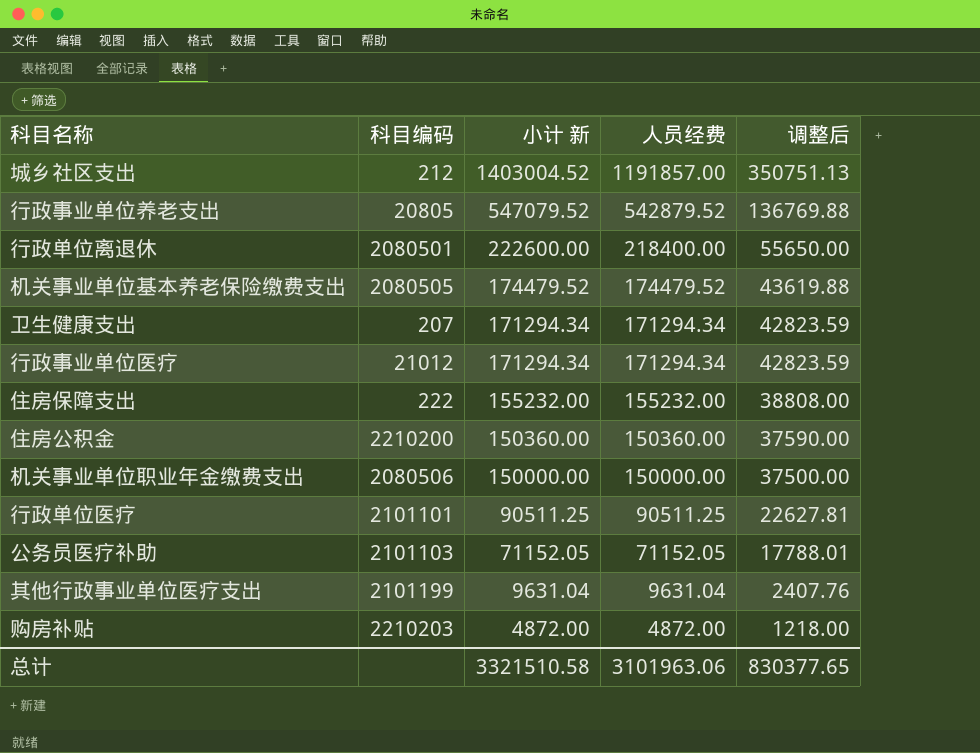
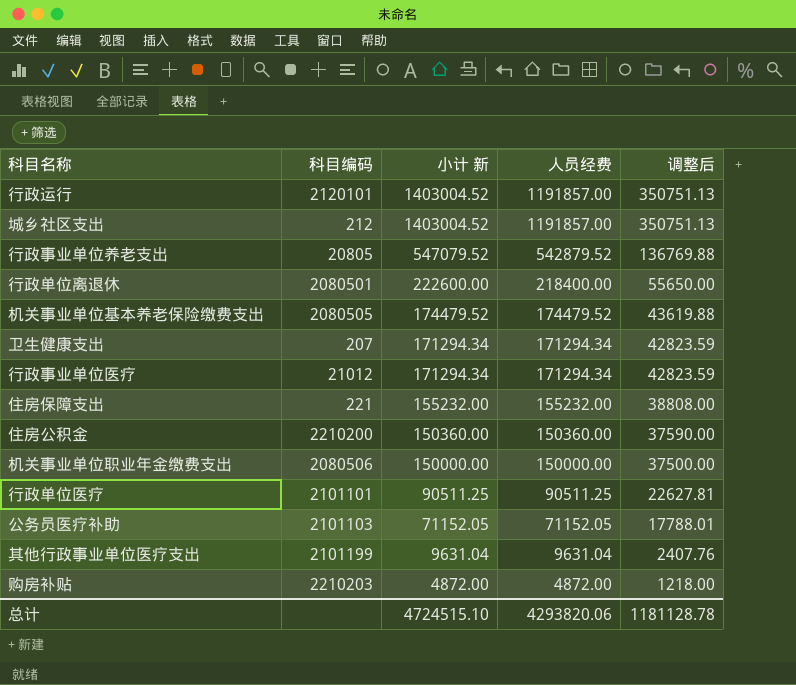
row 行政运行: none -> 2120101 | 1403004.52 | 1191857.00 | 350751.13
住房保障支出 | 科目编码: 222 -> 221
总计 | 小计 新: 3321510.58 -> 4724515.10
总计 | 人员经费: 3101963.06 -> 4293820.06
总计 | 调整后: 830377.65 -> 1181128.78

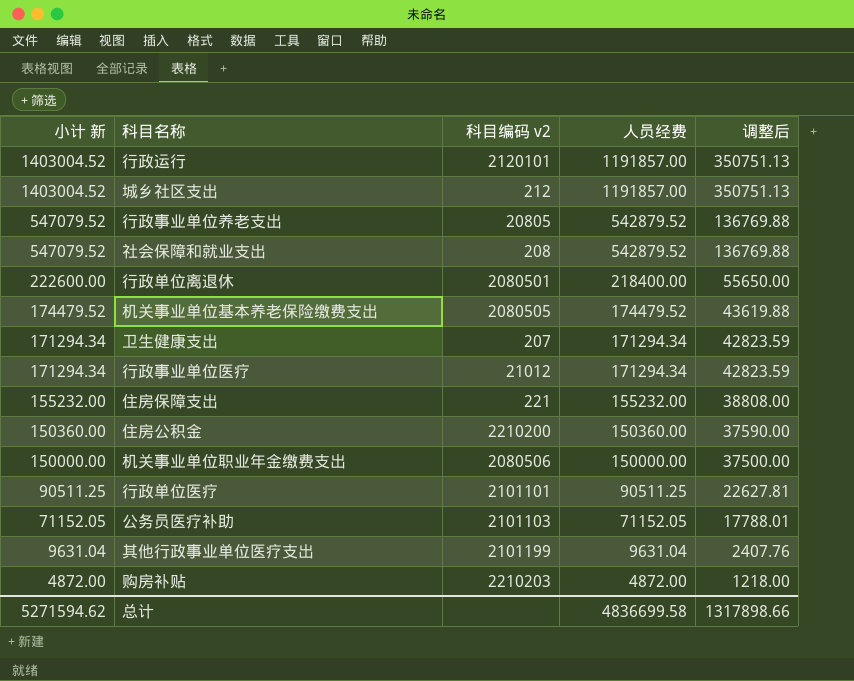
column 小计 新 | position: 3 -> 1
column name: 科目编码 -> 科目编码 v2
row 社会保障和就业支出: none -> 547079.52 | 208 | 542879.52 | 136769.88
总计 | 小计 新: 4724515.10 -> 5271594.62
总计 | 人员经费: 4293820.06 -> 4836699.58
总计 | 调整后: 1181128.78 -> 1317898.66

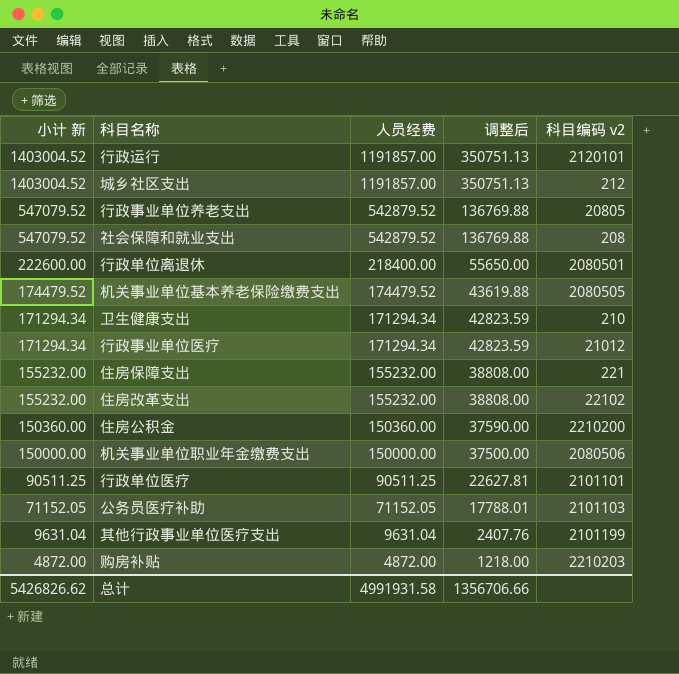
column 科目编码 v2 | position: 3 -> 5
卫生健康支出 | 科目编码 v2: 207 -> 210
row 住房改革支出: none -> 155232.00 | 155232.00 | 38808.00 | 22102
总计 | 小计 新: 5271594.62 -> 5426826.62
总计 | 人员经费: 4836699.58 -> 4991931.58
总计 | 调整后: 1317898.66 -> 1356706.66

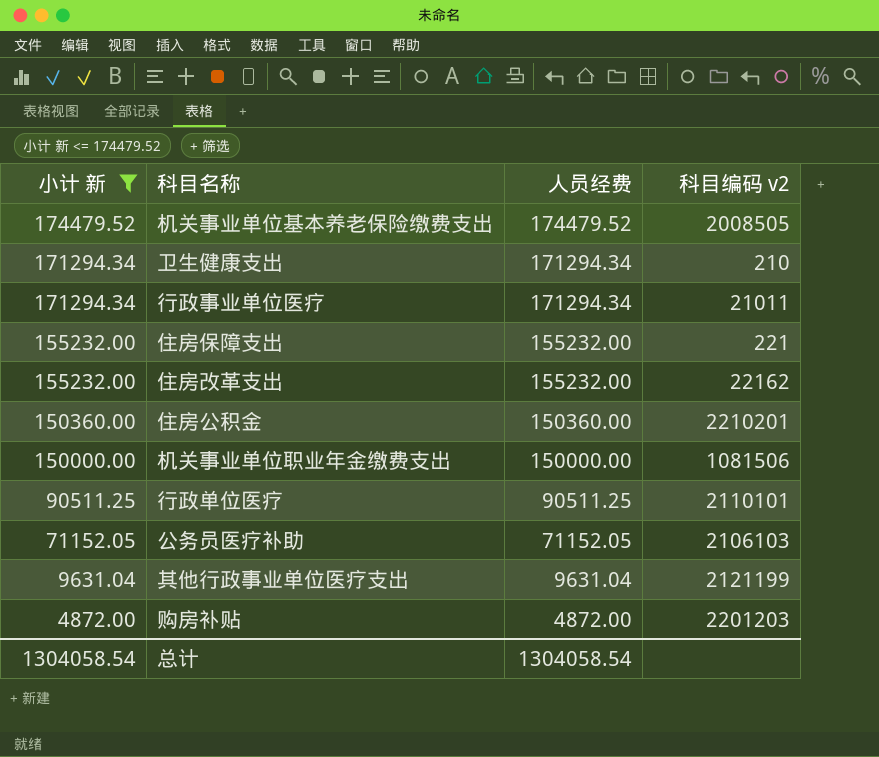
filter: none -> 小计 新 <= 174479.52
column 调整后 | formula: [小计 新] * 0.25 -> none
机关事业单位基本养老保险缴费支出 | 科目编码 v2: 2080505 -> 2008505
行政事业单位医疗 | 科目编码 v2: 21012 -> 21011
住房改革支出 | 科目编码 v2: 22102 -> 22162
住房公积金 | 科目编码 v2: 2210200 -> 2210201
机关事业单位职业年金缴费支出 | 科目编码 v2: 2080506 -> 1081506
行政单位医疗 | 科目编码 v2: 2101101 -> 2110101
公务员医疗补助 | 科目编码 v2: 2101103 -> 2106103
其他行政事业单位医疗支出 | 科目编码 v2: 2101199 -> 2121199
购房补贴 | 科目编码 v2: 2210203 -> 2201203
总计 | 小计 新: 5426826.62 -> 1304058.54
总计 | 人员经费: 4991931.58 -> 1304058.54

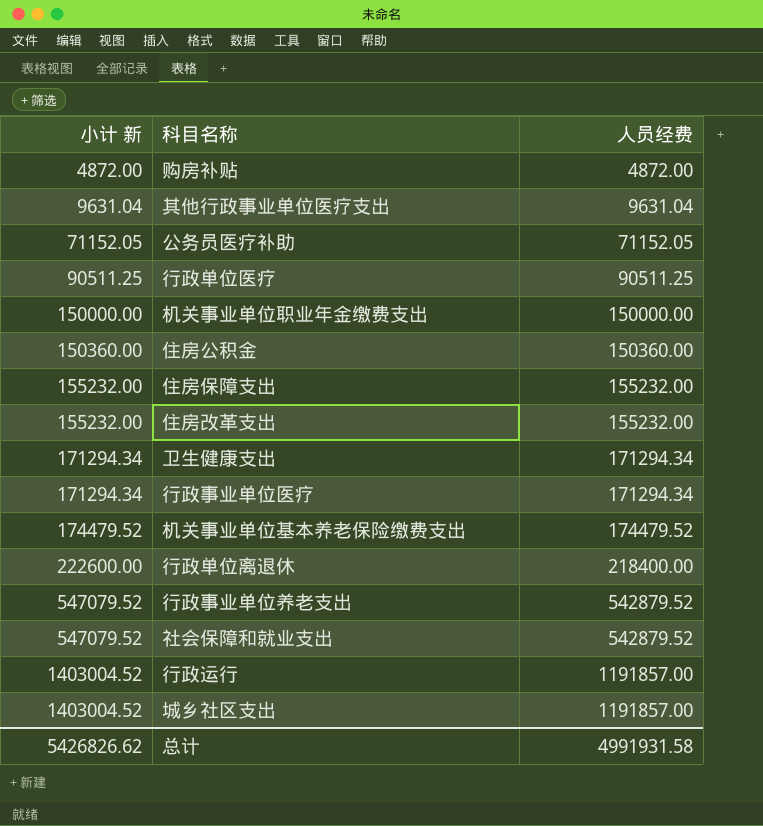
filter: 小计 新 <= 174479.52 -> none
row order: 小计 新 descending -> 小计 新 ascending
column 科目编码 v2 | position: 4 -> none
总计 | 小计 新: 1304058.54 -> 5426826.62
总计 | 人员经费: 1304058.54 -> 4991931.58

